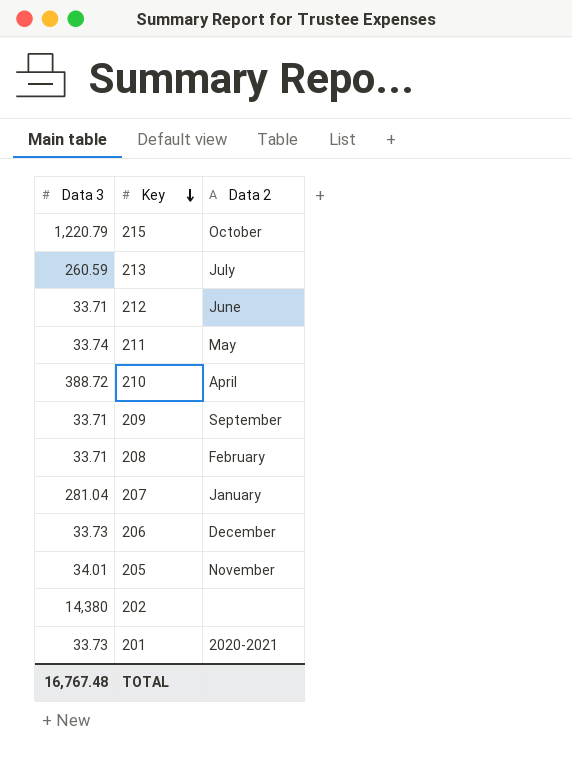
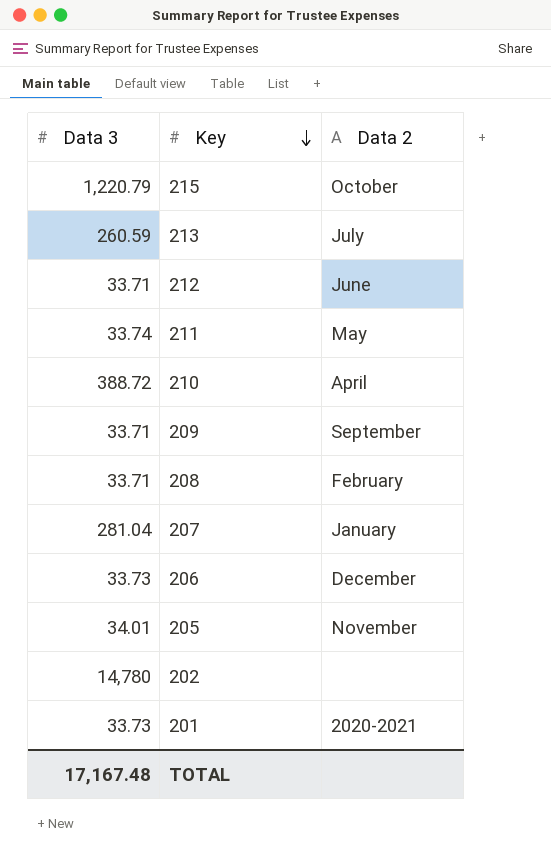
202 | Data 3: 14,380 -> 14,780
TOTAL | Data 3: 16,767.48 -> 17,167.48

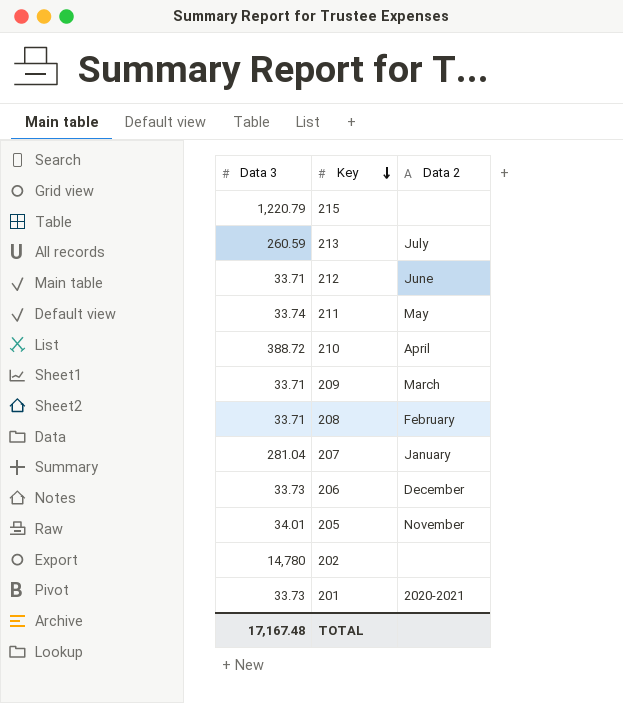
215 | Data 2: October -> none
209 | Data 2: September -> March

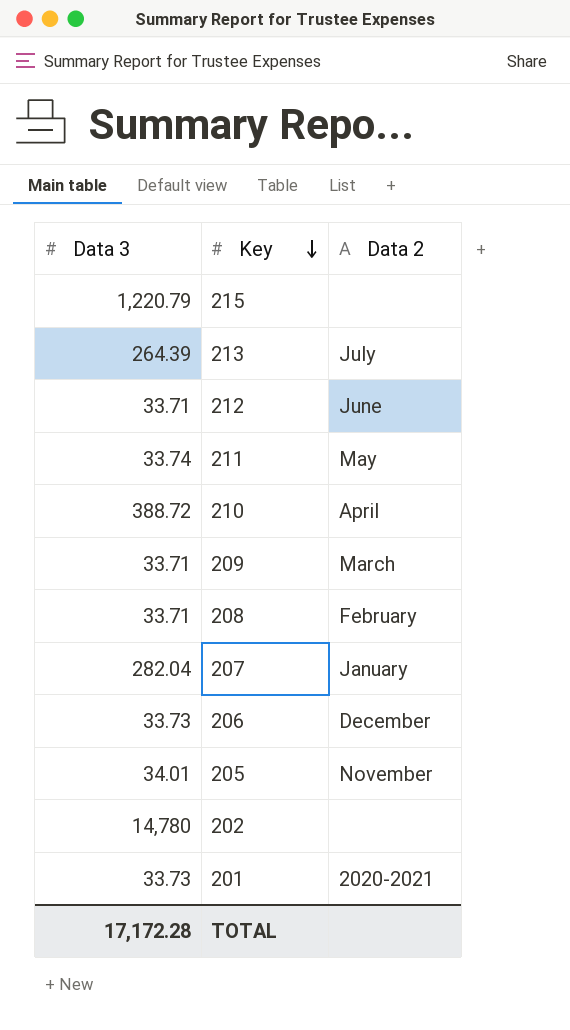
213 | Data 3: 260.59 -> 264.39
207 | Data 3: 281.04 -> 282.04
TOTAL | Data 3: 17,167.48 -> 17,172.28

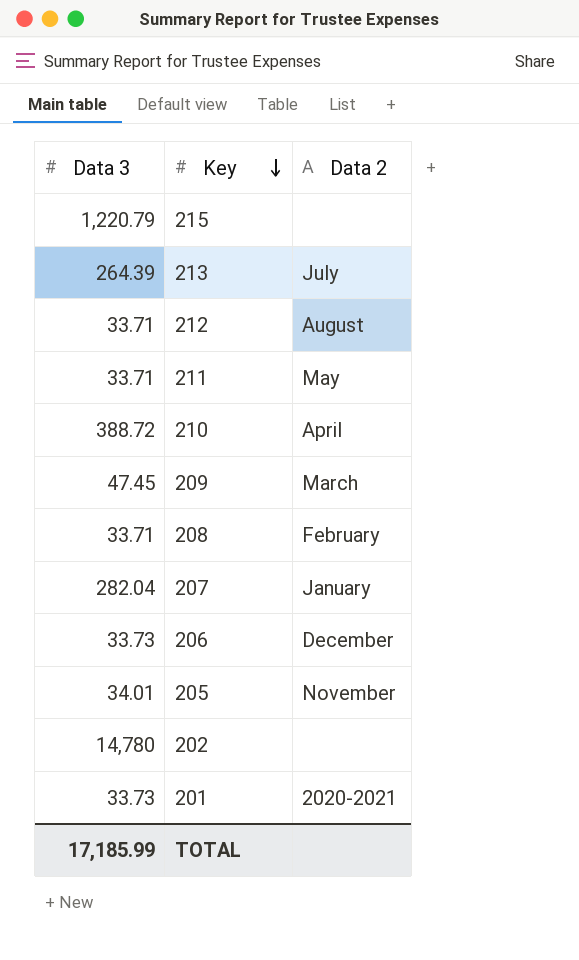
212 | Data 2: June -> August
211 | Data 3: 33.74 -> 33.71
209 | Data 3: 33.71 -> 47.45
TOTAL | Data 3: 17,172.28 -> 17,185.99

